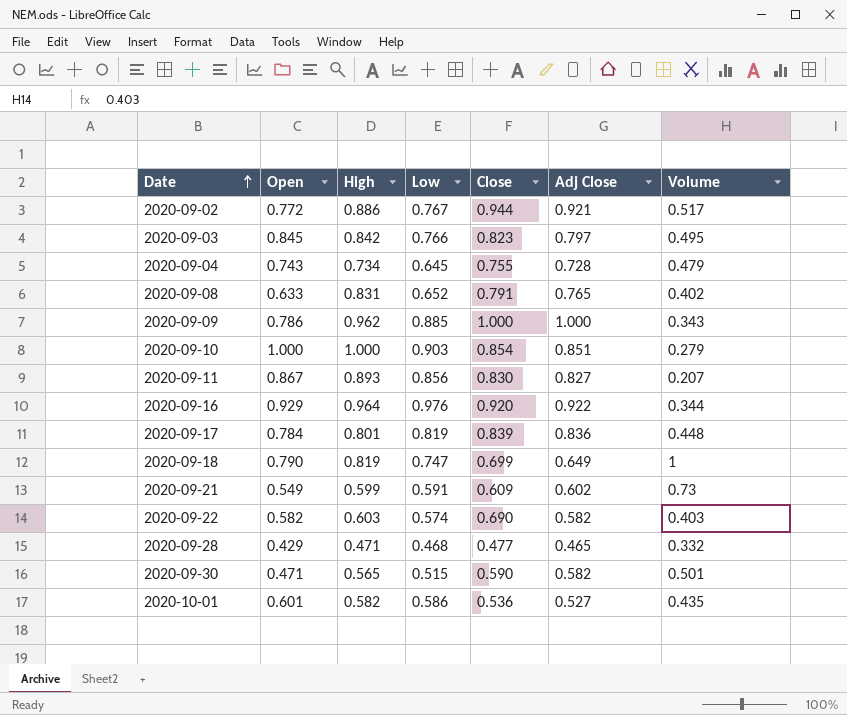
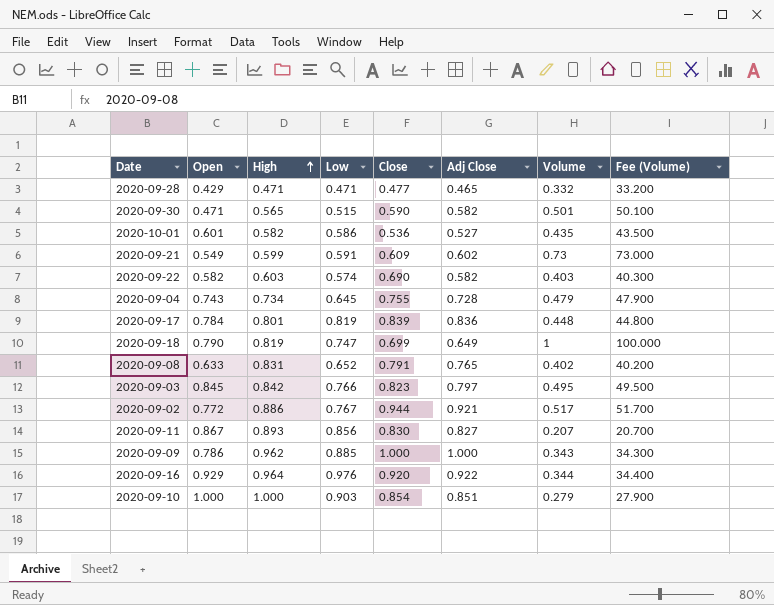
row order: Date ascending -> High ascending
column Fee (Volume) | formula: none -> [Volume] * 100
2020-09-28 | Low: 0.468 -> 0.471

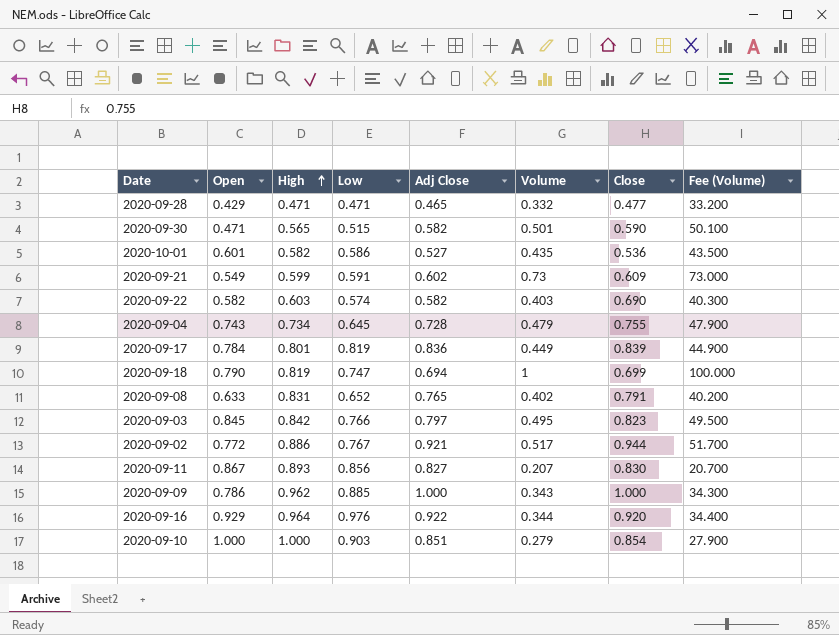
column Close | position: 5 -> 7
2020-09-17 | Volume: 0.448 -> 0.449
2020-09-17 | Fee (Volume): 44.800 -> 44.900
2020-09-18 | Adj Close: 0.649 -> 0.694

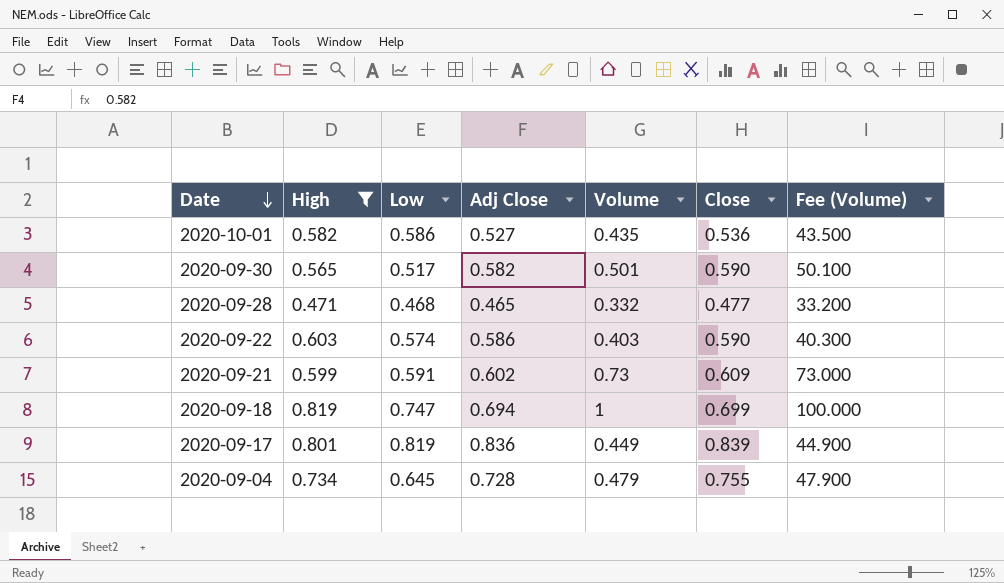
filter: none -> High <= 0.819
row order: High ascending -> Date descending
column Open | position: 2 -> none
2020-09-30 | Low: 0.515 -> 0.517
2020-09-28 | Low: 0.471 -> 0.468
2020-09-22 | Adj Close: 0.582 -> 0.586
2020-09-22 | Close: 0.690 -> 0.590

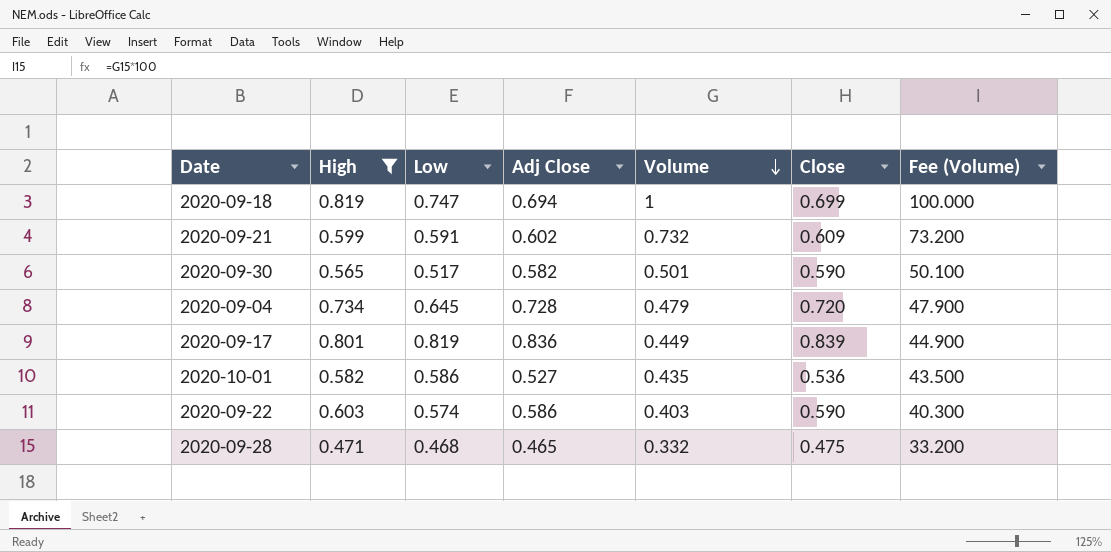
row order: Date descending -> Volume descending
2020-09-21 | Volume: 0.73 -> 0.732
2020-09-21 | Fee (Volume): 73.000 -> 73.200
2020-09-04 | Close: 0.755 -> 0.720
2020-09-28 | Close: 0.477 -> 0.475

